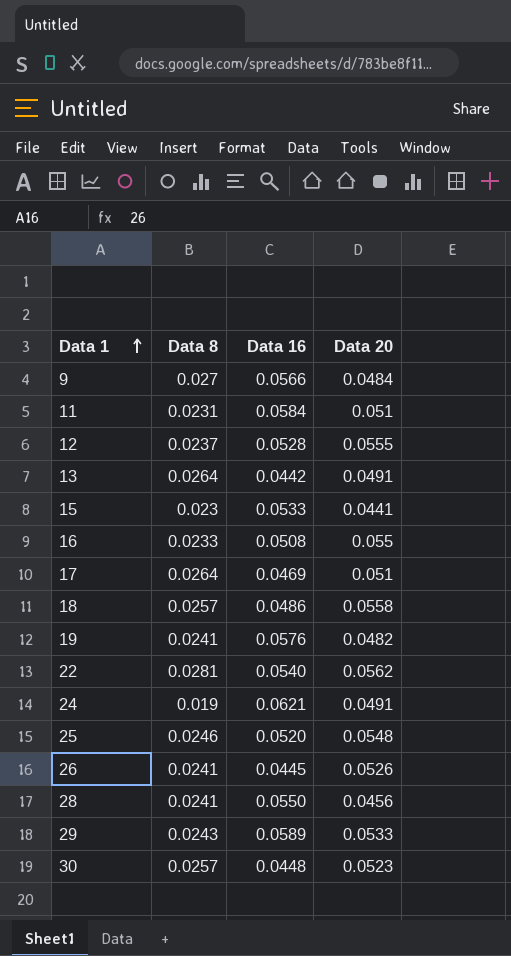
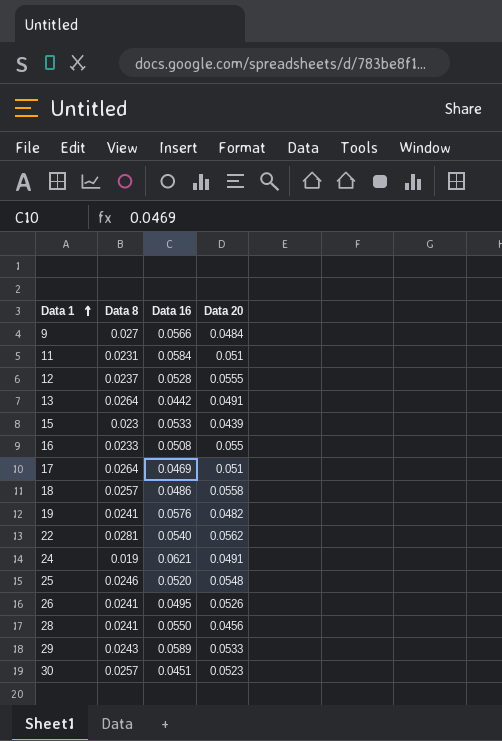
15 | Data 20: 0.0441 -> 0.0439
26 | Data 16: 0.0445 -> 0.0495
30 | Data 16: 0.0448 -> 0.0451

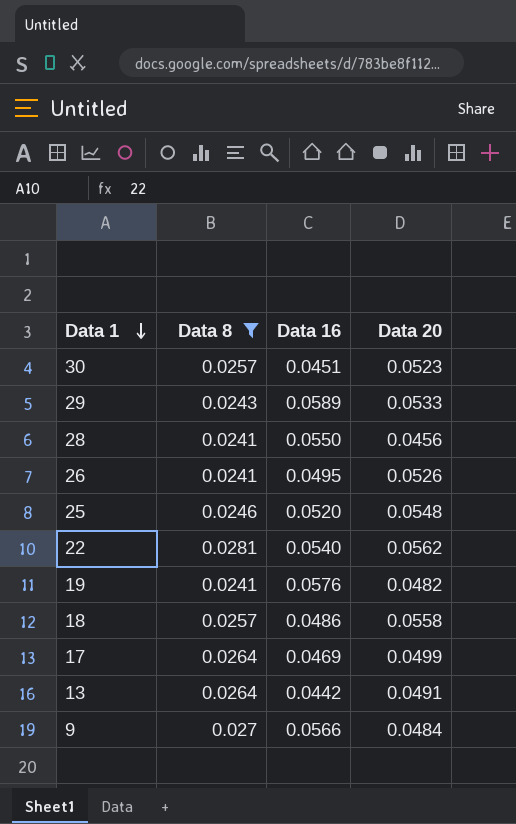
filter: none -> Data 8 >= 0.0241
row order: Data 1 ascending -> Data 1 descending
17 | Data 20: 0.051 -> 0.0499

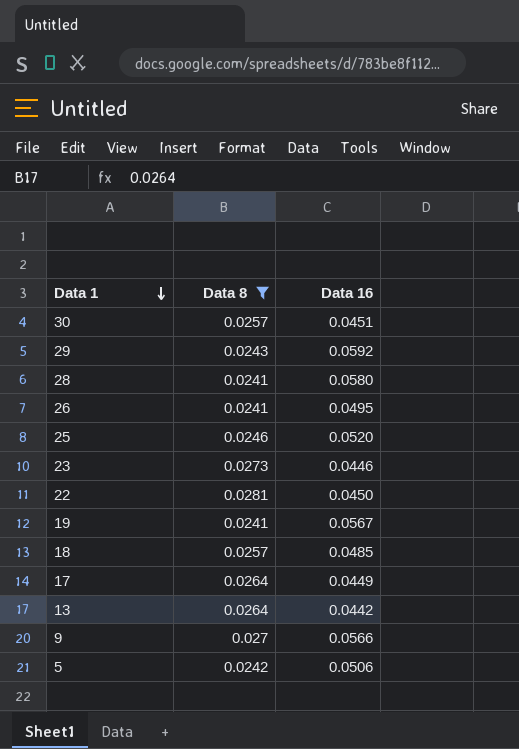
column Data 20 | position: 4 -> none
29 | Data 16: 0.0589 -> 0.0592
28 | Data 16: 0.0550 -> 0.0580
row 23: none -> 0.0273 | 0.0446
22 | Data 16: 0.0540 -> 0.0450
19 | Data 16: 0.0576 -> 0.0567
18 | Data 16: 0.0486 -> 0.0485
17 | Data 16: 0.0469 -> 0.0449
row 5: none -> 0.0242 | 0.0506

